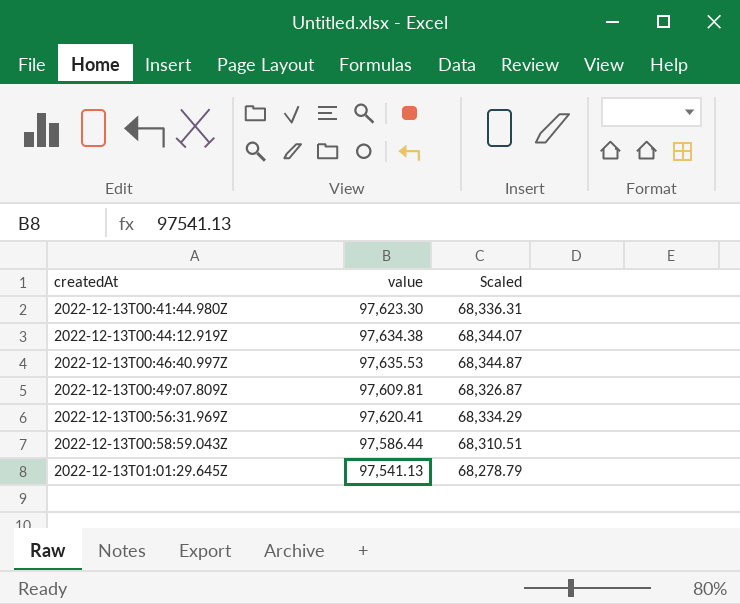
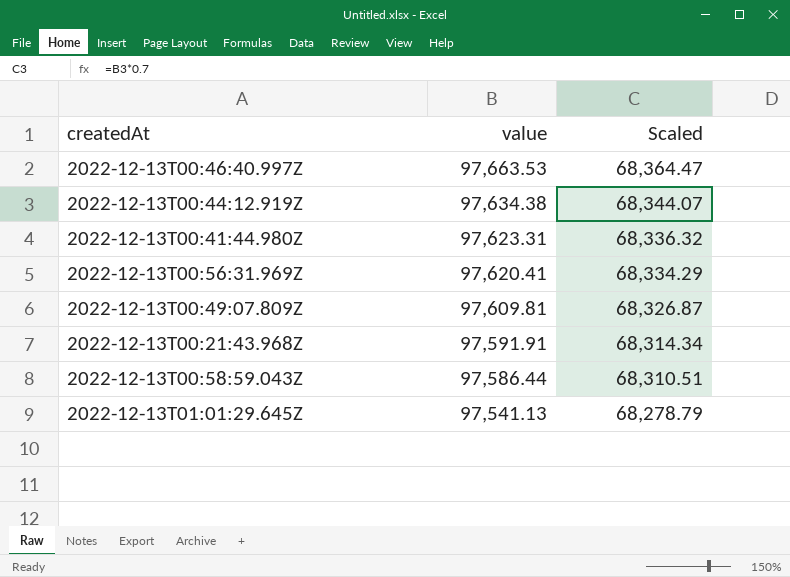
row order: createdAt ascending -> value descending
2022-12-13T00:46:40.997Z | value: 97,635.53 -> 97,663.53
2022-12-13T00:46:40.997Z | Scaled: 68,344.87 -> 68,364.47
2022-12-13T00:41:44.980Z | value: 97,623.30 -> 97,623.31
2022-12-13T00:41:44.980Z | Scaled: 68,336.31 -> 68,336.32
row 2022-12-13T00:21:43.968Z: none -> 97,591.91 | 68,314.34

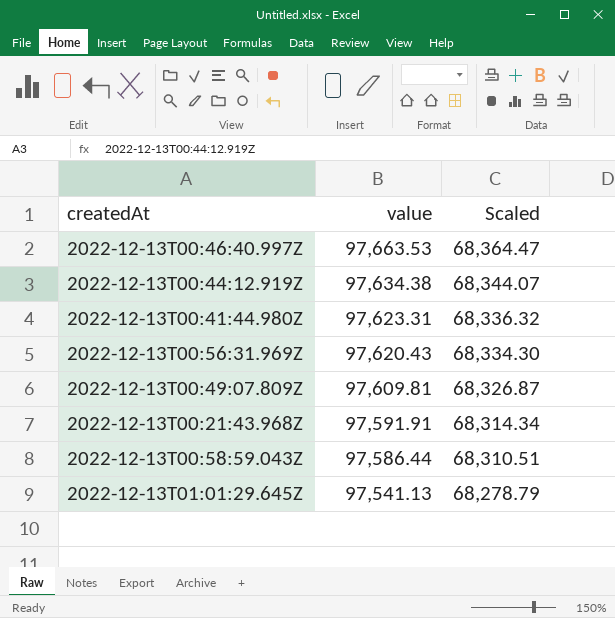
2022-12-13T00:56:31.969Z | value: 97,620.41 -> 97,620.43
2022-12-13T00:56:31.969Z | Scaled: 68,334.29 -> 68,334.30

